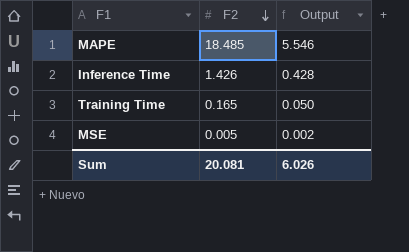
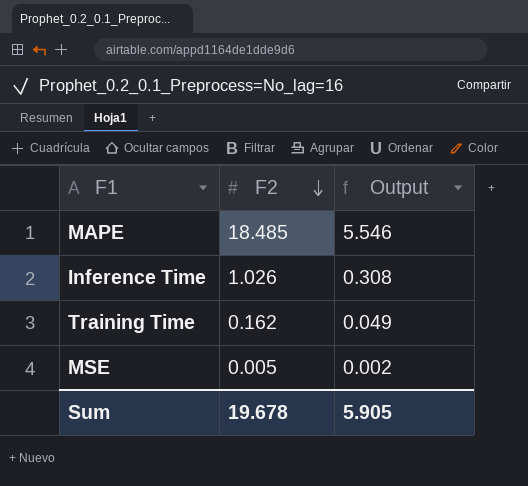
Inference Time | F2: 1.426 -> 1.026
Inference Time | Output: 0.428 -> 0.308
Training Time | F2: 0.165 -> 0.162
Training Time | Output: 0.050 -> 0.049
Sum | F2: 20.081 -> 19.678
Sum | Output: 6.026 -> 5.905

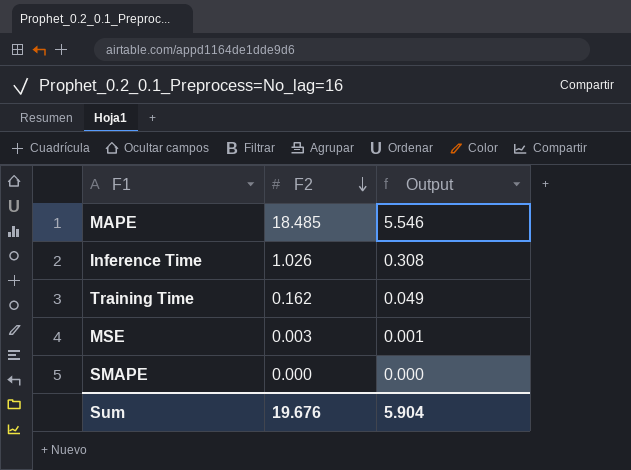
MSE | F2: 0.005 -> 0.003
MSE | Output: 0.002 -> 0.001
row SMAPE: none -> 0.000 | 0.000
Sum | F2: 19.678 -> 19.676
Sum | Output: 5.905 -> 5.904

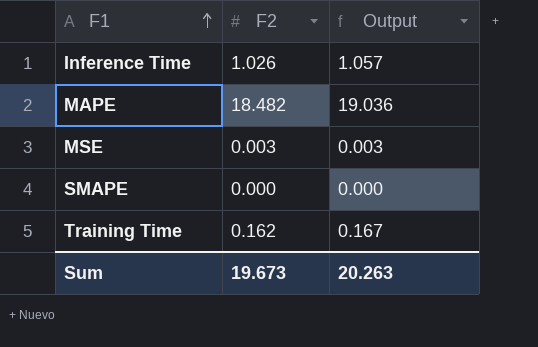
row order: F2 descending -> F1 ascending
column Output | formula: [F2] * 0.3 -> [F2] * 1.03
MAPE | F2: 18.485 -> 18.482
Sum | F2: 19.676 -> 19.673
Sum | Output: 5.904 -> 20.263

